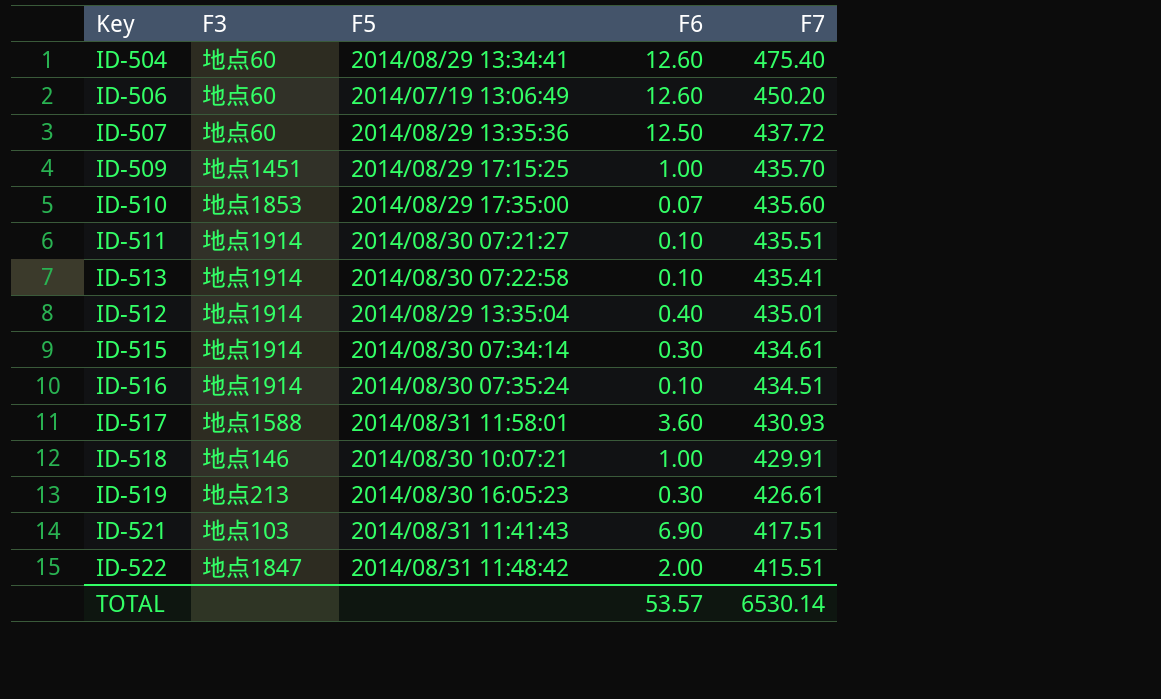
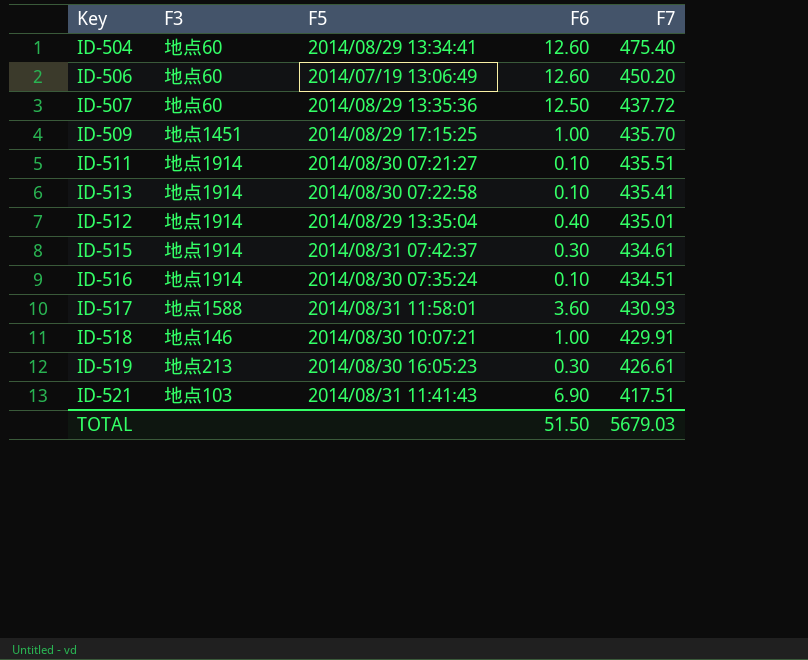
row ID-510: 地点1853 | 2014/08/29 17:35:00 | 0.07 | 435.60 -> none
row ID-522: 地点1847 | 2014/08/31 11:48:42 | 2.00 | 415.51 -> none
ID-515 | F5: 2014/08/30 07:34:14 -> 2014/08/31 07:42:37
TOTAL | F6: 53.57 -> 51.50
TOTAL | F7: 6530.14 -> 5679.03

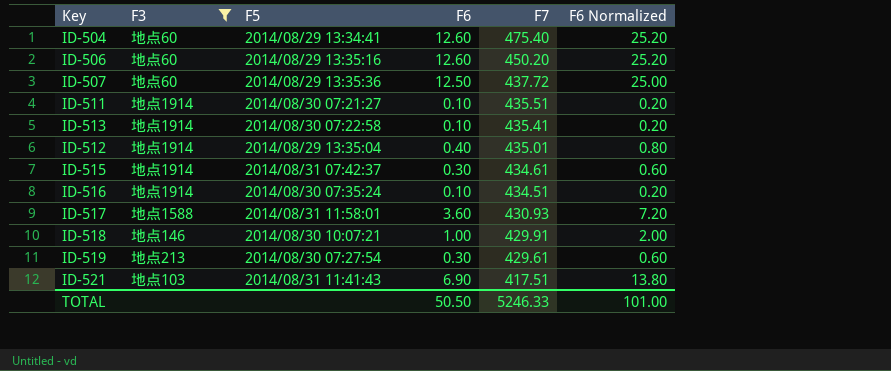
filter: none -> F3 != 地点1451
column F6 Normalized | formula: none -> [F6] * 2
ID-506 | F5: 2014/07/19 13:06:49 -> 2014/08/29 13:35:16
ID-519 | F5: 2014/08/30 16:05:23 -> 2014/08/30 07:27:54
ID-519 | F7: 426.61 -> 429.61
TOTAL | F6: 51.50 -> 50.50
TOTAL | F7: 5679.03 -> 5246.33

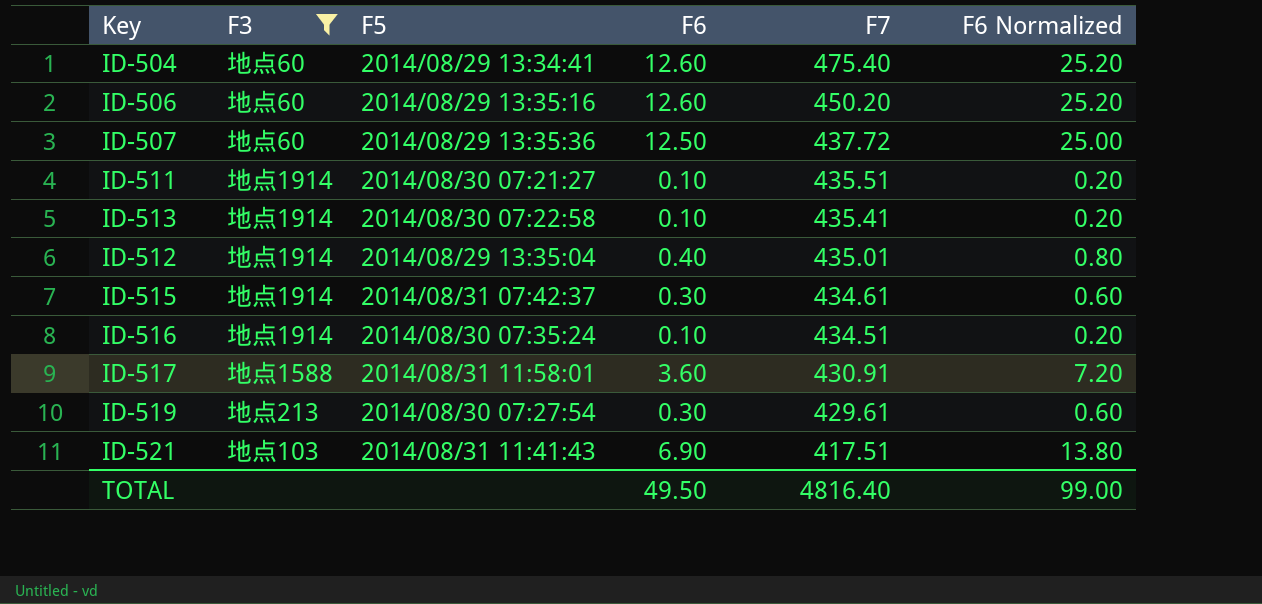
row ID-518: 地点146 | 2014/08/30 10:07:21 | 1.00 | 429.91 | 2.00 -> none
ID-517 | F7: 430.93 -> 430.91
TOTAL | F6: 50.50 -> 49.50
TOTAL | F7: 5246.33 -> 4816.40
TOTAL | F6 Normalized: 101.00 -> 99.00

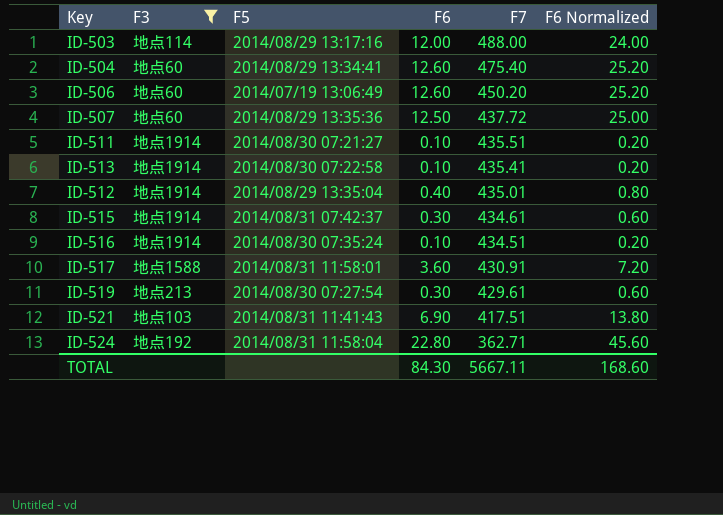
row ID-503: none -> 地点114 | 2014/08/29 13:17:16 | 12.00 | 488.00 | 24.00
ID-506 | F5: 2014/08/29 13:35:16 -> 2014/07/19 13:06:49
row ID-524: none -> 地点192 | 2014/08/31 11:58:04 | 22.80 | 362.71 | 45.60
TOTAL | F6: 49.50 -> 84.30
TOTAL | F7: 4816.40 -> 5667.11
TOTAL | F6 Normalized: 99.00 -> 168.60

